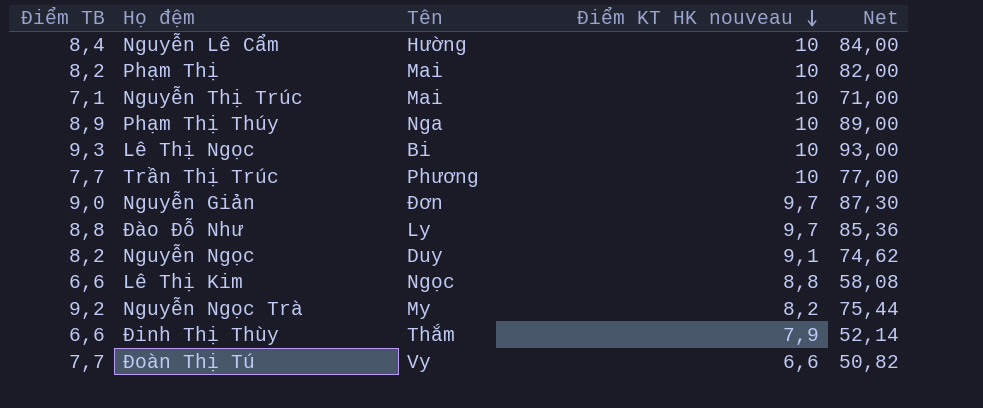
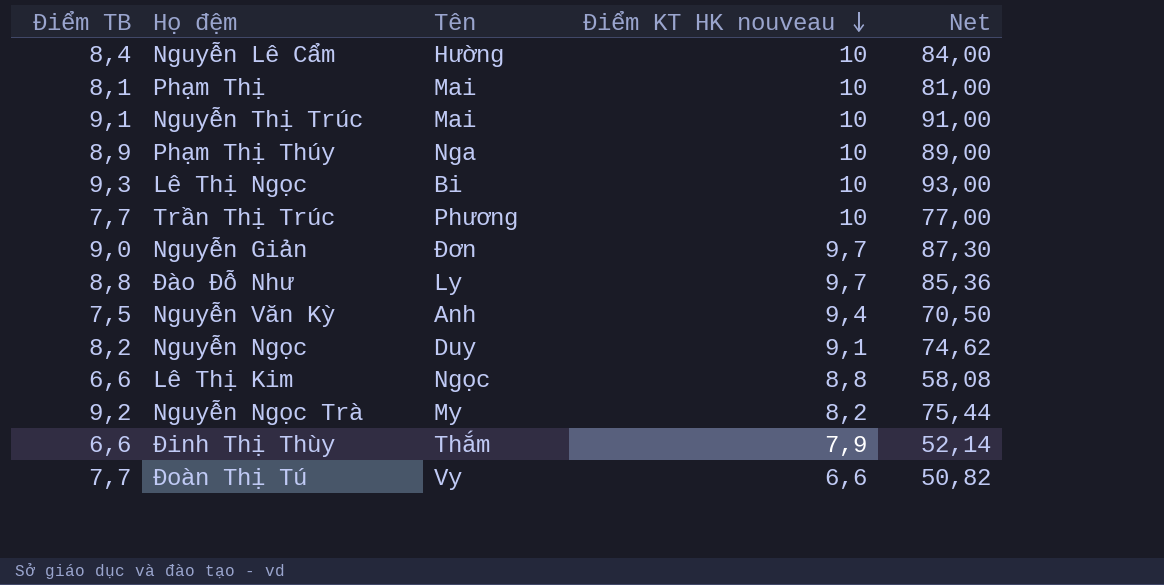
Phạm Thị | Điểm TB: 8,2 -> 8,1
Phạm Thị | Net: 82,00 -> 81,00
Nguyễn Thị Trúc | Điểm TB: 7,1 -> 9,1
Nguyễn Thị Trúc | Net: 71,00 -> 91,00
row Nguyễn Văn Kỳ: none -> 7,5 | Anh | 9,4 | 70,50

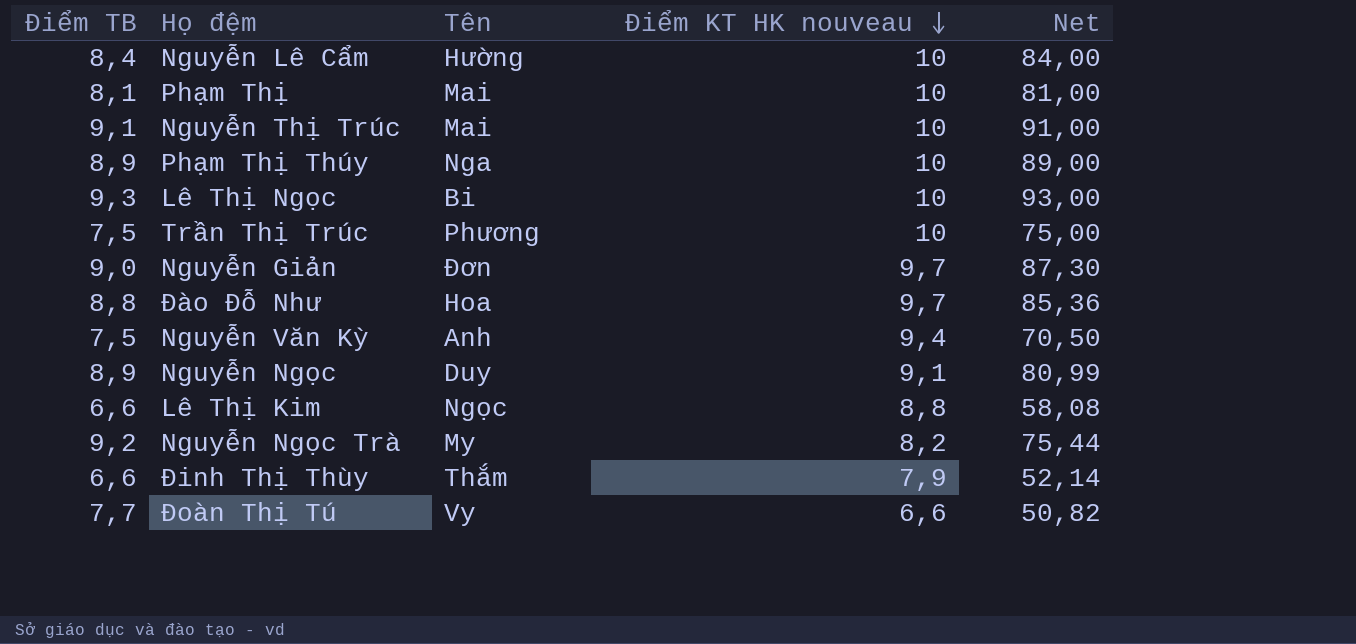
Trần Thị Trúc | Điểm TB: 7,7 -> 7,5
Trần Thị Trúc | Net: 77,00 -> 75,00
Đào Đỗ Như | Tên: Ly -> Hoa
Nguyễn Ngọc | Điểm TB: 8,2 -> 8,9
Nguyễn Ngọc | Net: 74,62 -> 80,99

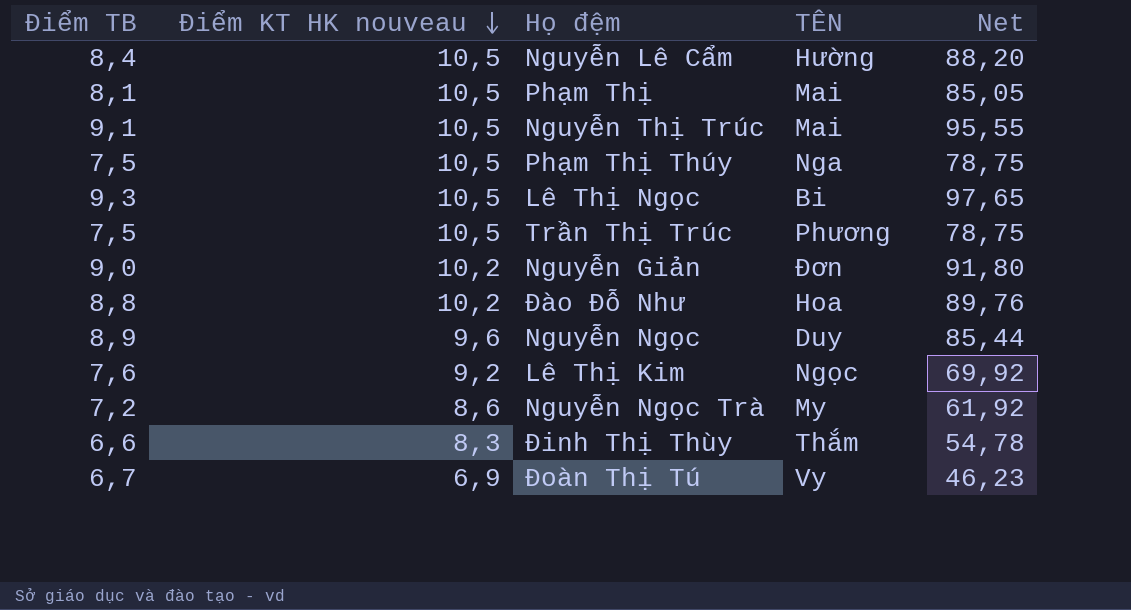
column Điểm KT HK nouveau | position: 4 -> 2
column name: Tên -> TÊN
row Nguyễn Văn Kỳ: 7,5 | Anh | 9,4 | 70,50 -> none
Nguyễn Lê Cẩm | Điểm KT HK nouveau: 10 -> 10,5
Nguyễn Lê Cẩm | Net: 84,00 -> 88,20
Phạm Thị | Điểm KT HK nouveau: 10 -> 10,5
Phạm Thị | Net: 81,00 -> 85,05
Nguyễn Thị Trúc | Điểm KT HK nouveau: 10 -> 10,5
Nguyễn Thị Trúc | Net: 91,00 -> 95,55
Phạm Thị Thúy | Điểm TB: 8,9 -> 7,5
Phạm Thị Thúy | Điểm KT HK nouveau: 10 -> 10,5
Phạm Thị Thúy | Net: 89,00 -> 78,75
Lê Thị Ngọc | Điểm KT HK nouveau: 10 -> 10,5
Lê Thị Ngọc | Net: 93,00 -> 97,65
Trần Thị Trúc | Điểm KT HK nouveau: 10 -> 10,5
Trần Thị Trúc | Net: 75,00 -> 78,75
Nguyễn Giản | Điểm KT HK nouveau: 9,7 -> 10,2
Nguyễn Giản | Net: 87,30 -> 91,80
Đào Đỗ Như | Điểm KT HK nouveau: 9,7 -> 10,2
Đào Đỗ Như | Net: 85,36 -> 89,76
Nguyễn Ngọc | Điểm KT HK nouveau: 9,1 -> 9,6
Nguyễn Ngọc | Net: 80,99 -> 85,44
Lê Thị Kim | Điểm TB: 6,6 -> 7,6
Lê Thị Kim | Điểm KT HK nouveau: 8,8 -> 9,2
Lê Thị Kim | Net: 58,08 -> 69,92
Nguyễn Ngọc Trà | Điểm TB: 9,2 -> 7,2
Nguyễn Ngọc Trà | Điểm KT HK nouveau: 8,2 -> 8,6
Nguyễn Ngọc Trà | Net: 75,44 -> 61,92
Đinh Thị Thùy | Điểm KT HK nouveau: 7,9 -> 8,3
Đinh Thị Thùy | Net: 52,14 -> 54,78
Đoàn Thị Tú | Điểm TB: 7,7 -> 6,7
Đoàn Thị Tú | Điểm KT HK nouveau: 6,6 -> 6,9
Đoàn Thị Tú | Net: 50,82 -> 46,23

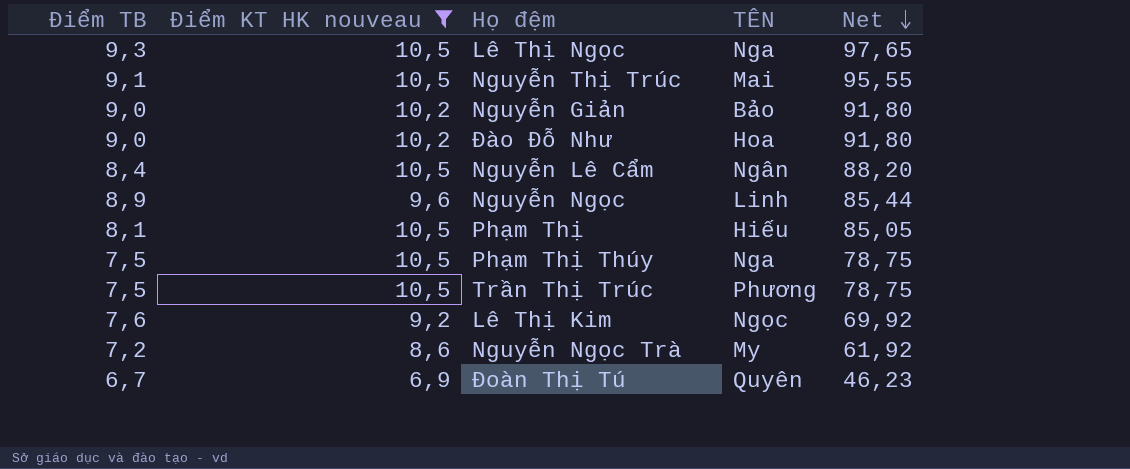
filter: none -> Điểm KT HK nouveau != 8,3
row order: Điểm KT HK nouveau descending -> Net descending
Lê Thị Ngọc | TÊN: Bi -> Nga
Nguyễn Giản | TÊN: Đơn -> Bảo
Đào Đỗ Như | Điểm TB: 8,8 -> 9,0
Đào Đỗ Như | Net: 89,76 -> 91,80
Nguyễn Lê Cẩm | TÊN: Hường -> Ngân
Nguyễn Ngọc | TÊN: Duy -> Linh
Phạm Thị | TÊN: Mai -> Hiếu
Đoàn Thị Tú | TÊN: Vy -> Quyên

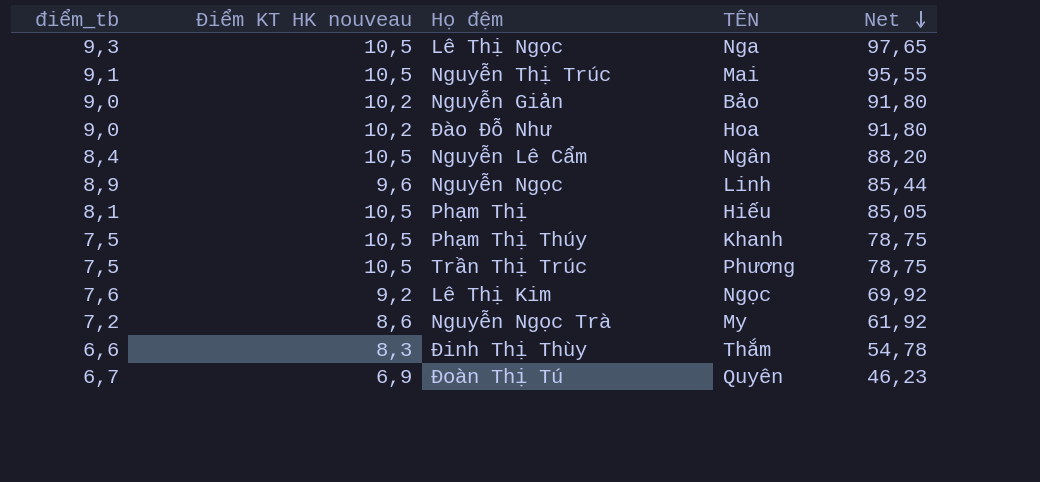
filter: Điểm KT HK nouveau != 8,3 -> none
column name: Điểm TB -> điểm_tb
Phạm Thị Thúy | TÊN: Nga -> Khanh

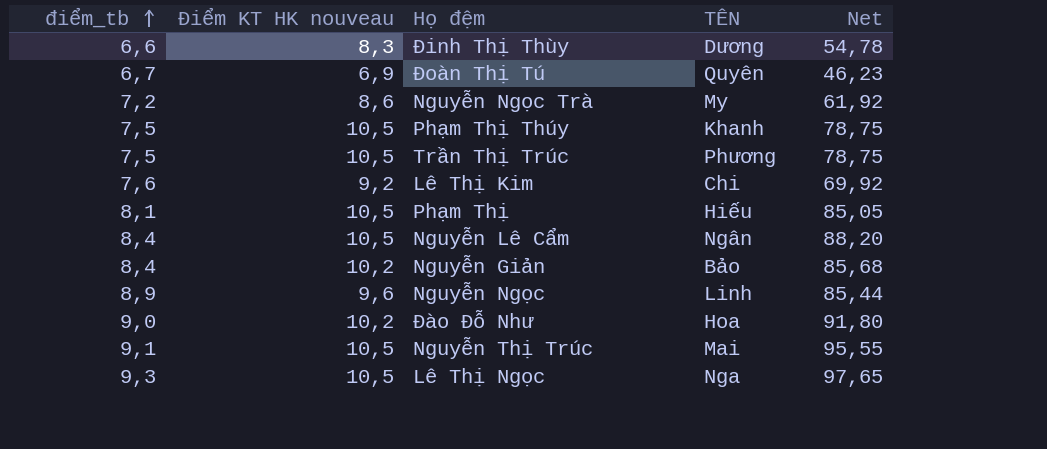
row order: Net descending -> điểm_tb ascending
Đinh Thị Thùy | TÊN: Thắm -> Dương
Lê Thị Kim | TÊN: Ngọc -> Chi
Nguyễn Giản | điểm_tb: 9,0 -> 8,4
Nguyễn Giản | Net: 91,80 -> 85,68

